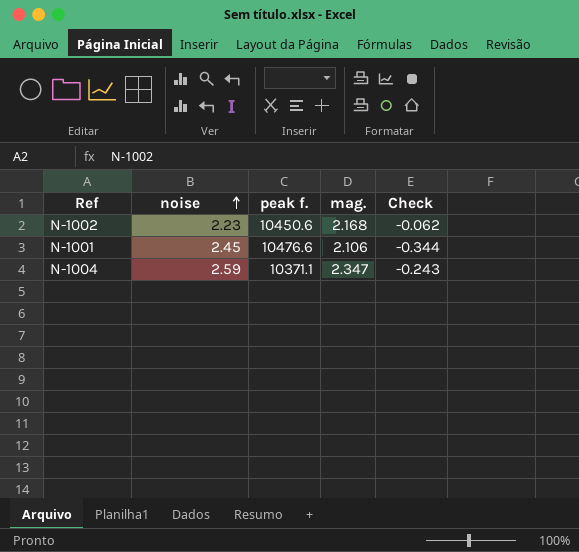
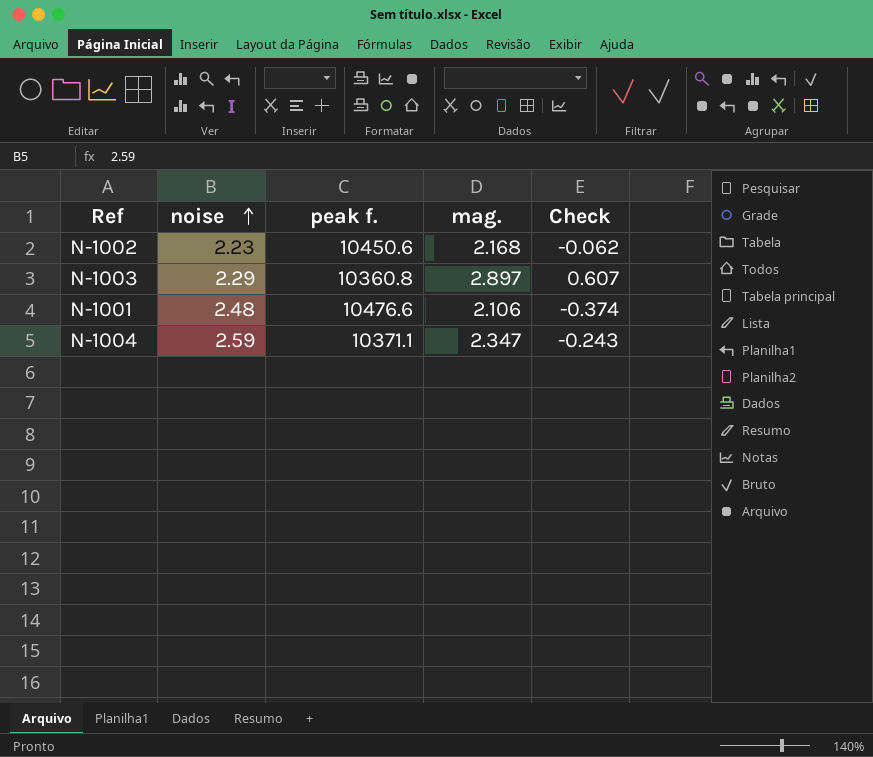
row N-1003: none -> 2.29 | 10360.8 | 2.897 | 0.607
N-1001 | noise: 2.45 -> 2.48
N-1001 | Check: -0.344 -> -0.374

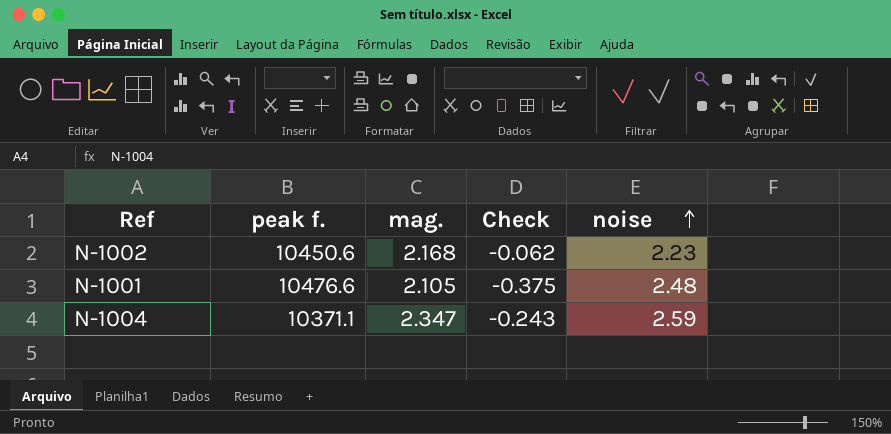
column noise | position: 2 -> 5
row N-1003: 2.29 | 10360.8 | 2.897 | 0.607 -> none
N-1001 | mag.: 2.106 -> 2.105
N-1001 | Check: -0.374 -> -0.375

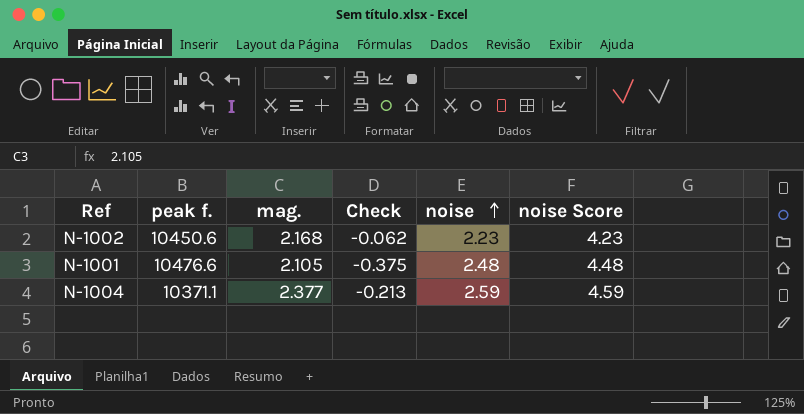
column noise Score | formula: none -> [noise] + 2
N-1004 | mag.: 2.347 -> 2.377
N-1004 | Check: -0.243 -> -0.213

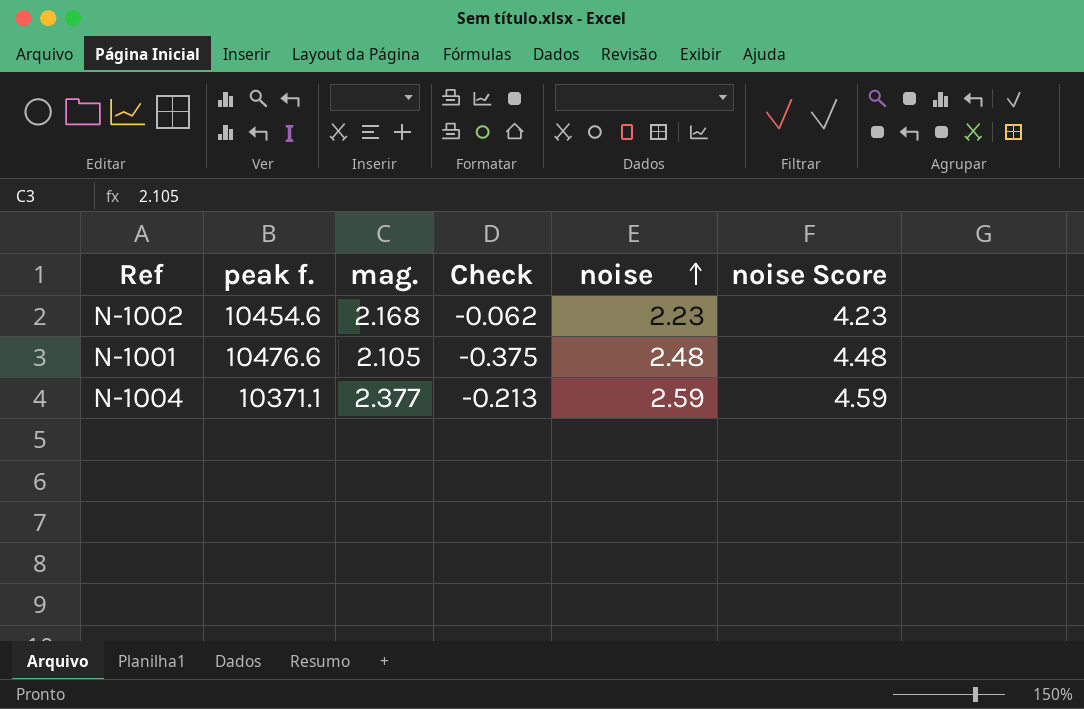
N-1002 | peak f.: 10450.6 -> 10454.6

